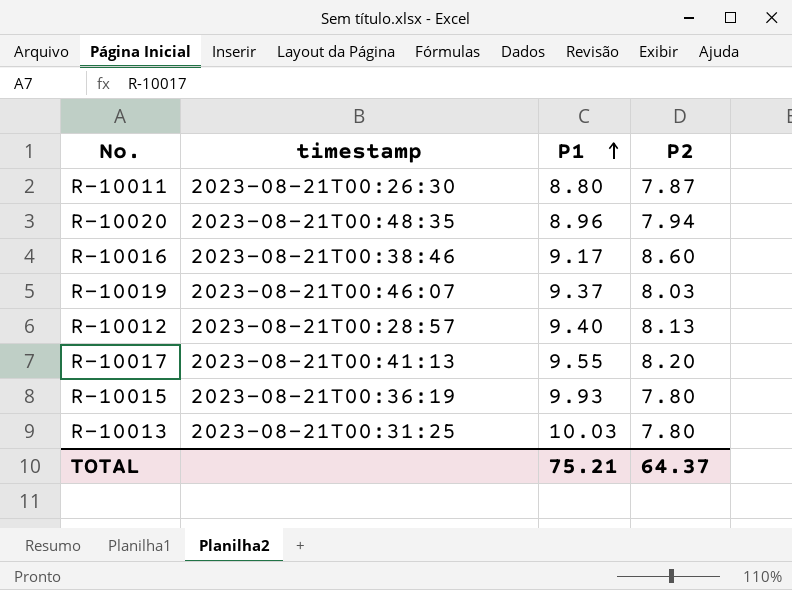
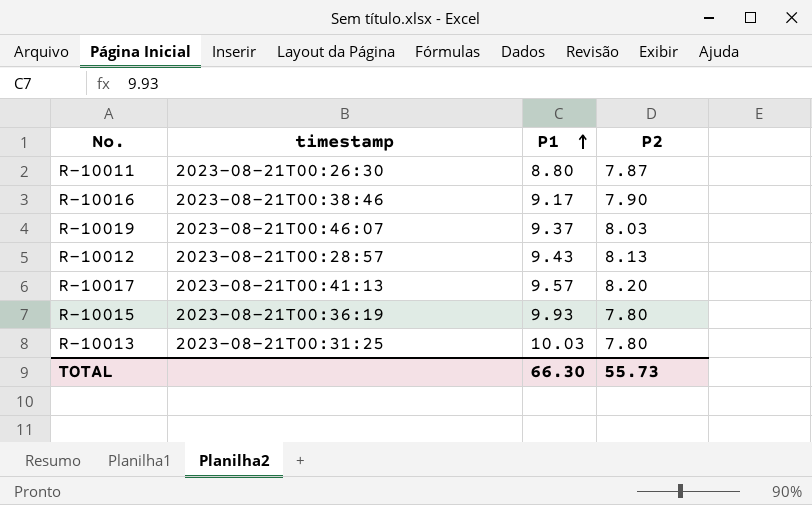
row R-10020: 2023-08-21T00:48:35 | 8.96 | 7.94 -> none
R-10016 | P2: 8.60 -> 7.90
R-10012 | P1: 9.40 -> 9.43
R-10017 | P1: 9.55 -> 9.57
TOTAL | P1: 75.21 -> 66.30
TOTAL | P2: 64.37 -> 55.73

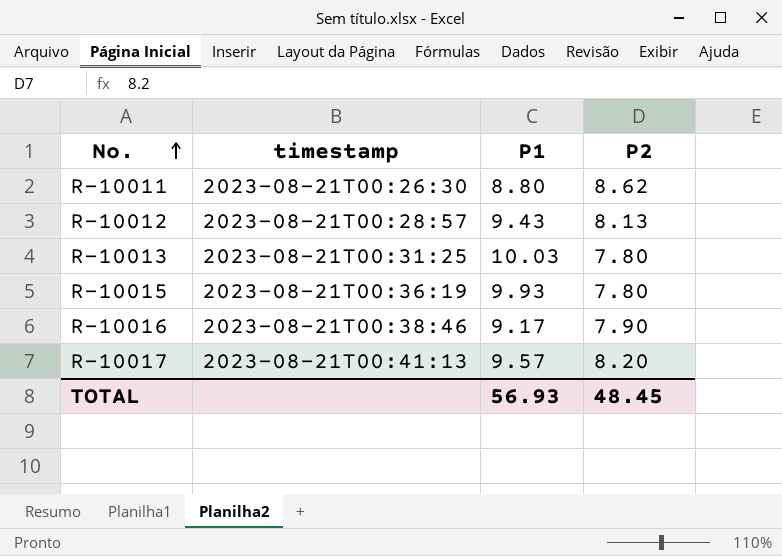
row order: P1 ascending -> No. ascending
row R-10019: 2023-08-21T00:46:07 | 9.37 | 8.03 -> none
R-10011 | P2: 7.87 -> 8.62
TOTAL | P1: 66.30 -> 56.93
TOTAL | P2: 55.73 -> 48.45

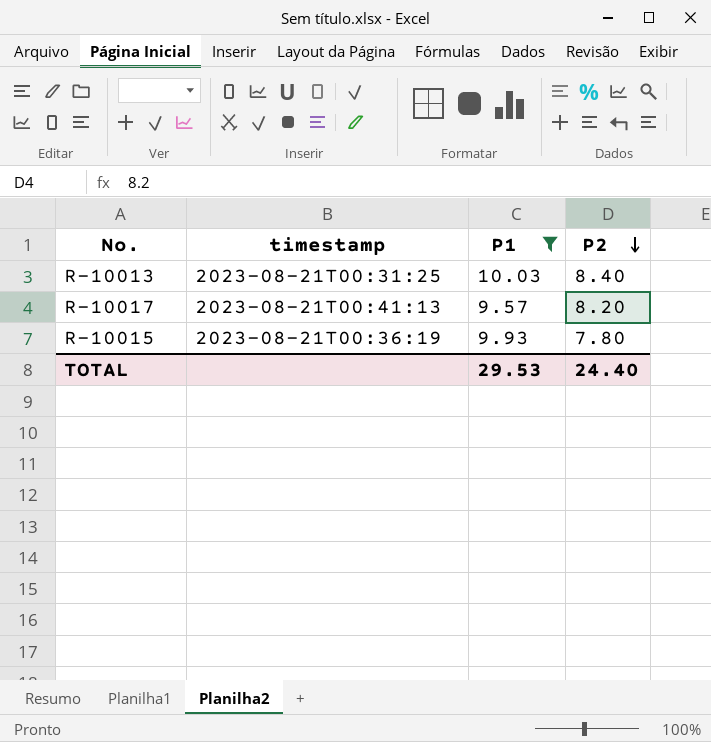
filter: none -> P1 >= 9.57
row order: No. ascending -> P2 descending
R-10013 | P2: 7.80 -> 8.40
TOTAL | P1: 56.93 -> 29.53
TOTAL | P2: 48.45 -> 24.40

